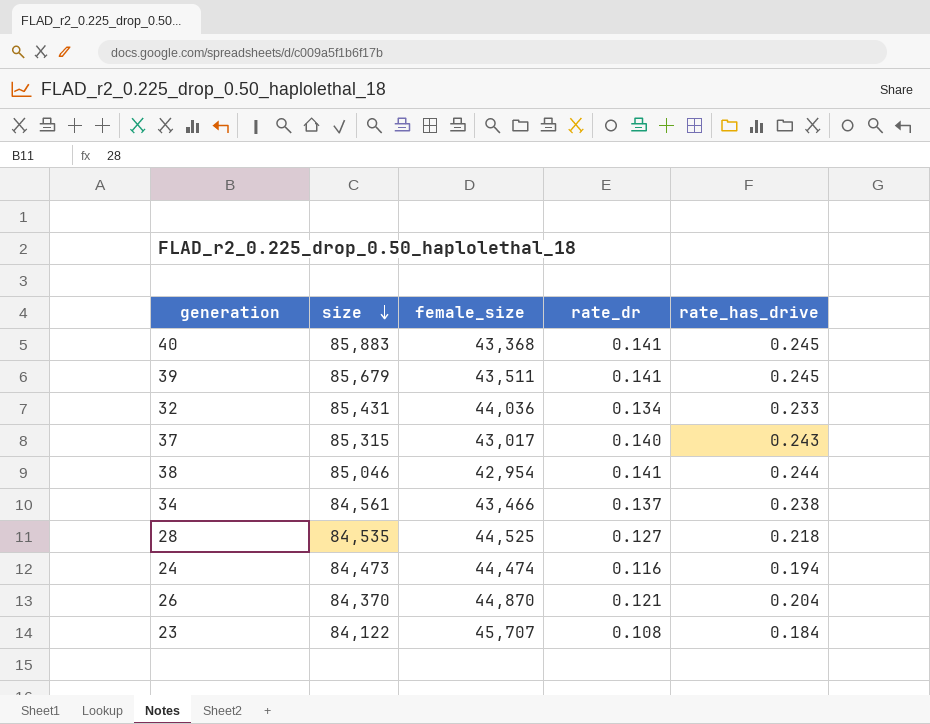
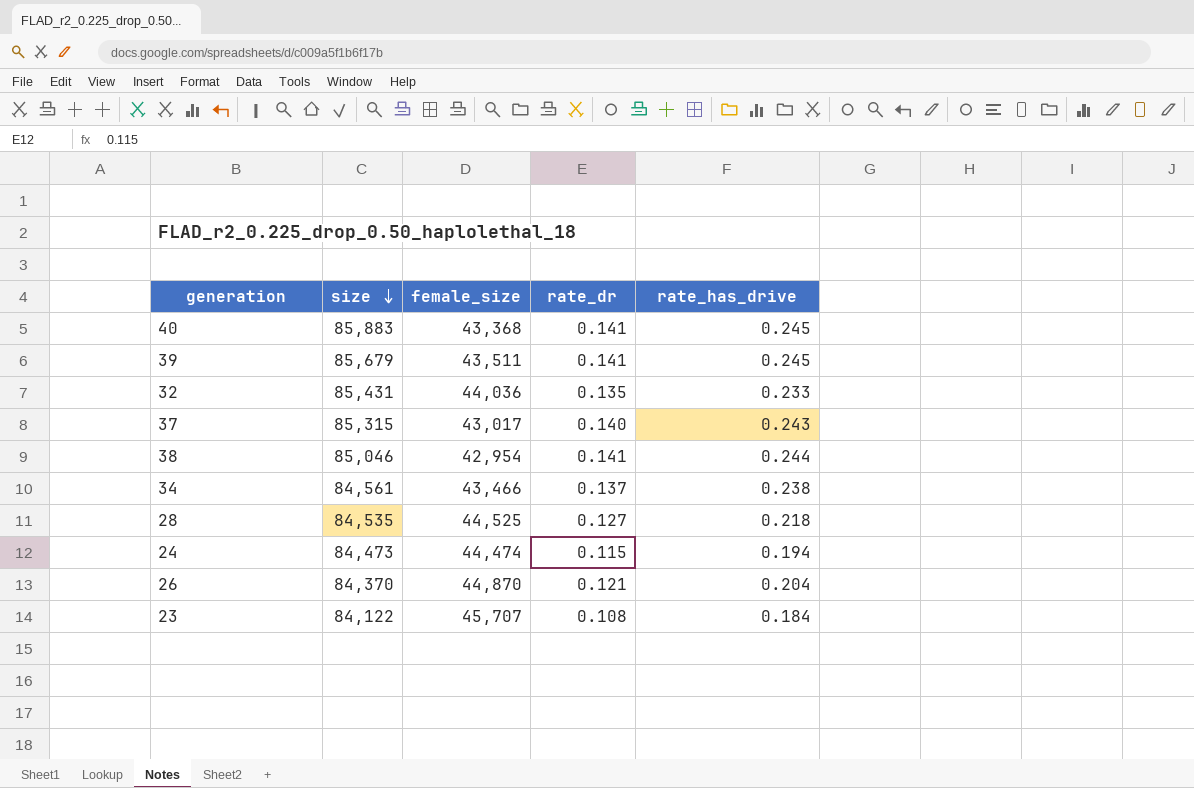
32 | rate_dr: 0.134 -> 0.135
24 | rate_dr: 0.116 -> 0.115

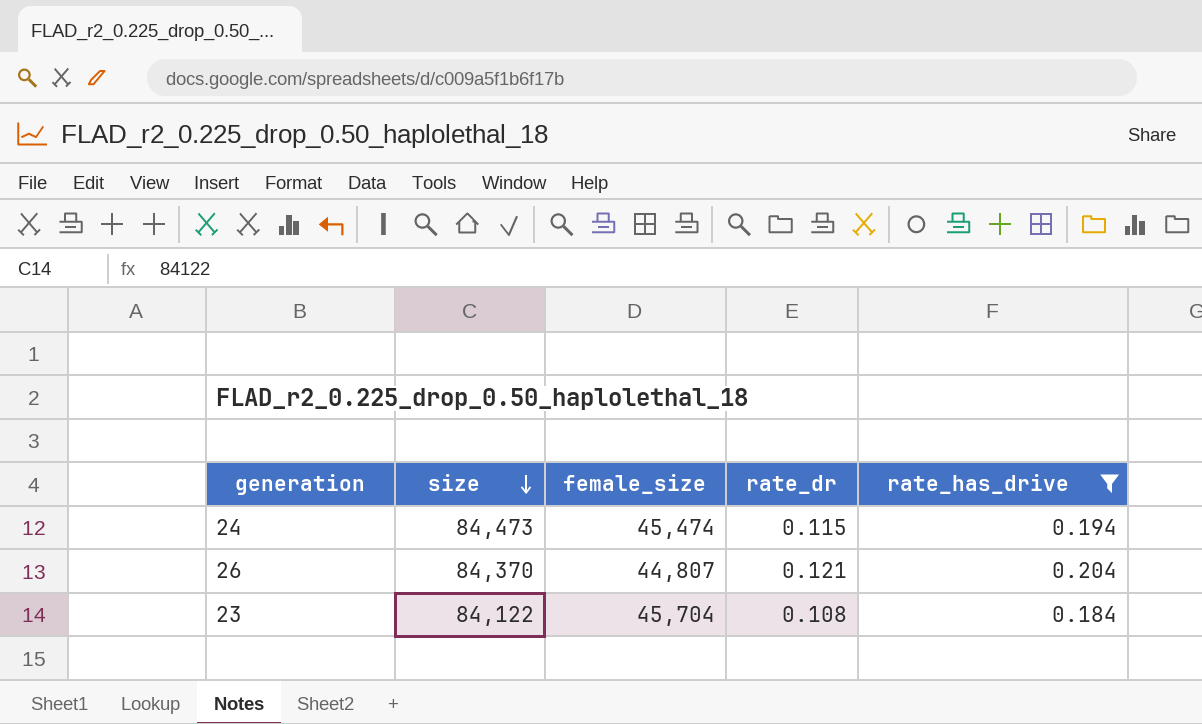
filter: none -> rate_has_drive <= 0.204
24 | female_size: 44,474 -> 45,474
26 | female_size: 44,870 -> 44,807
23 | female_size: 45,707 -> 45,704

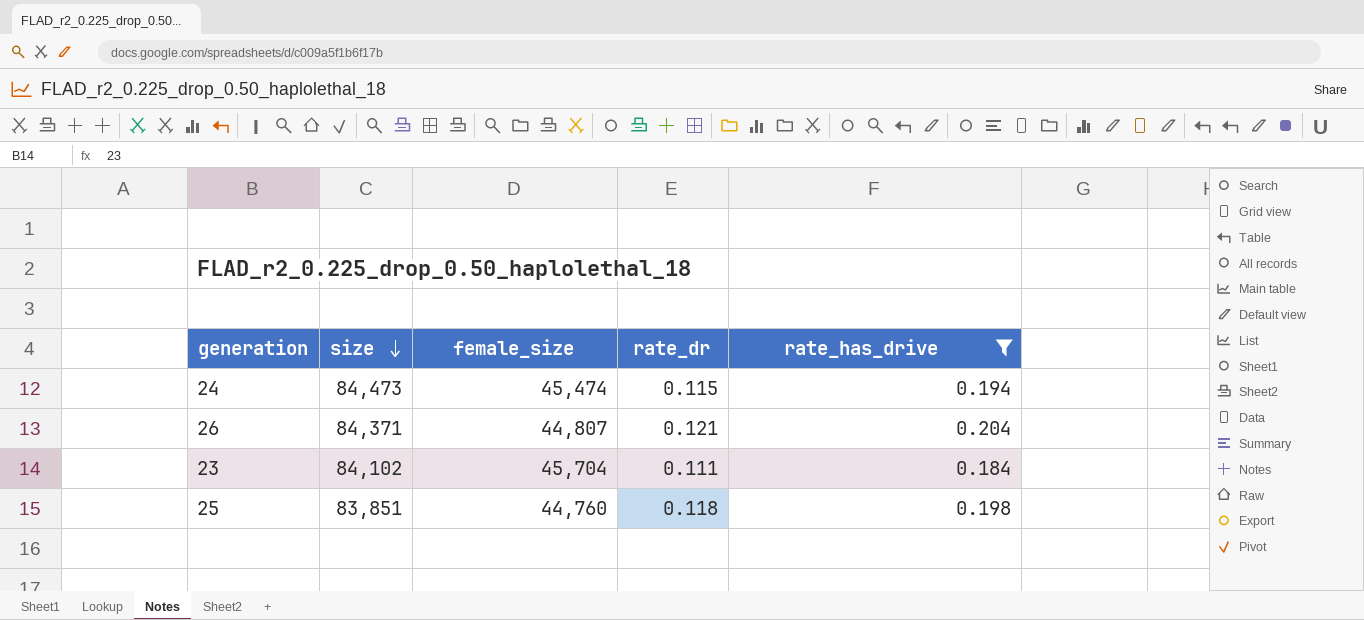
26 | size: 84,370 -> 84,371
23 | size: 84,122 -> 84,102
23 | rate_dr: 0.108 -> 0.111
row 25: none -> 83,851 | 44,760 | 0.118 | 0.198

